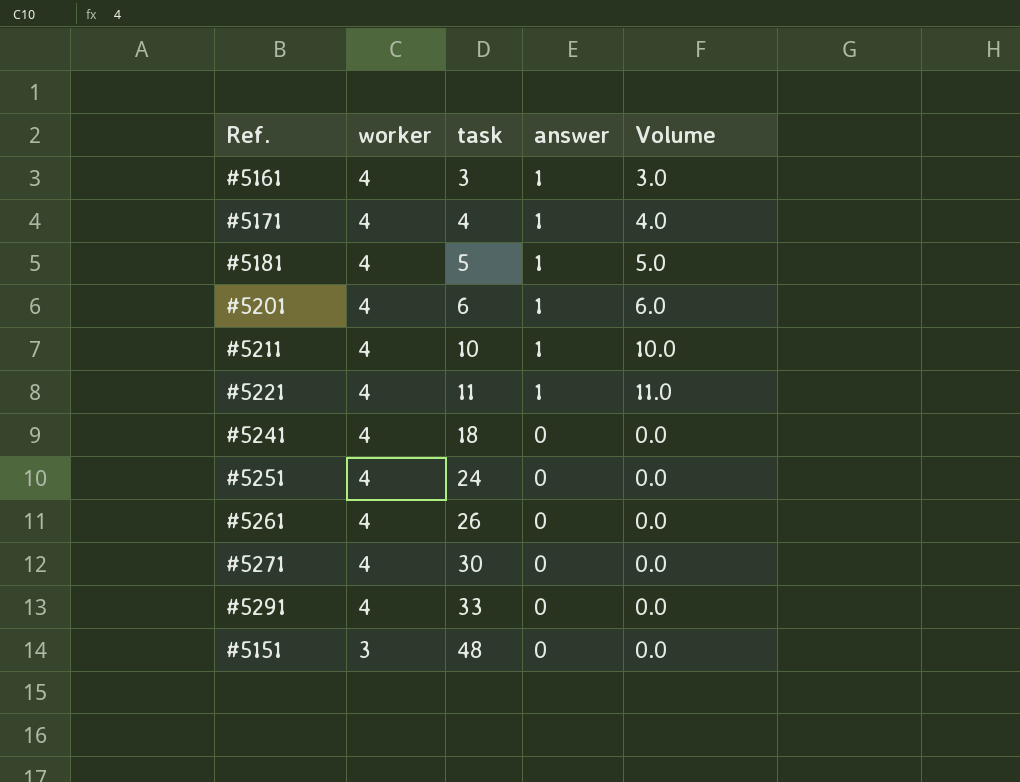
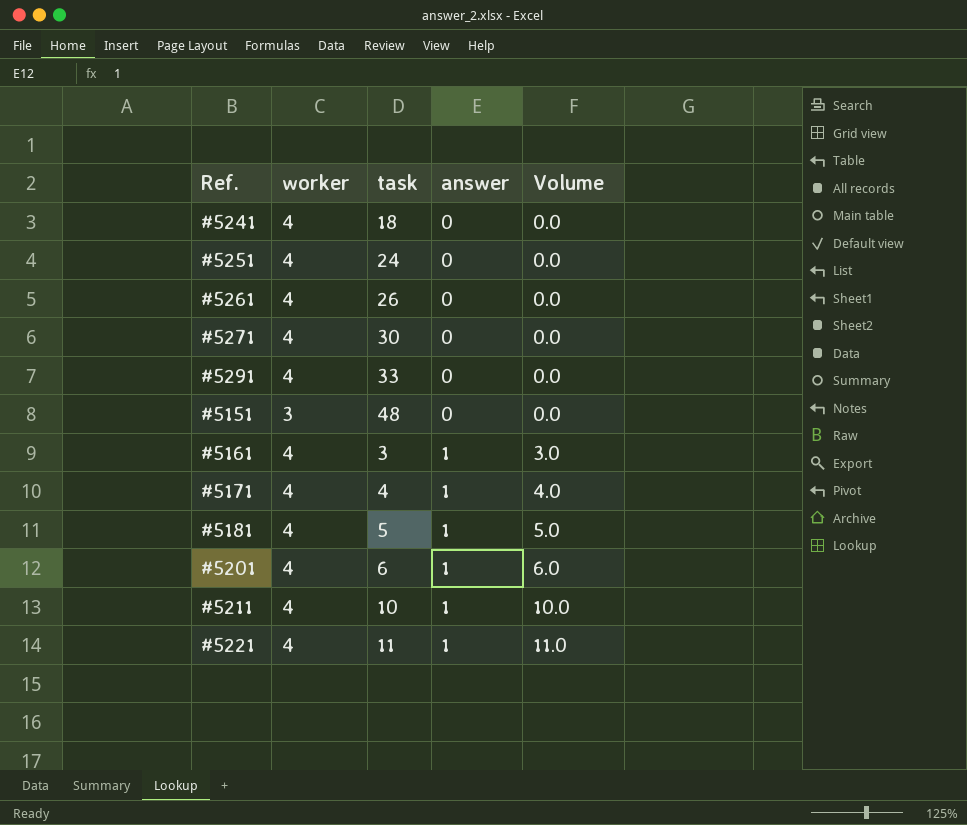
row order: worker descending -> answer ascending

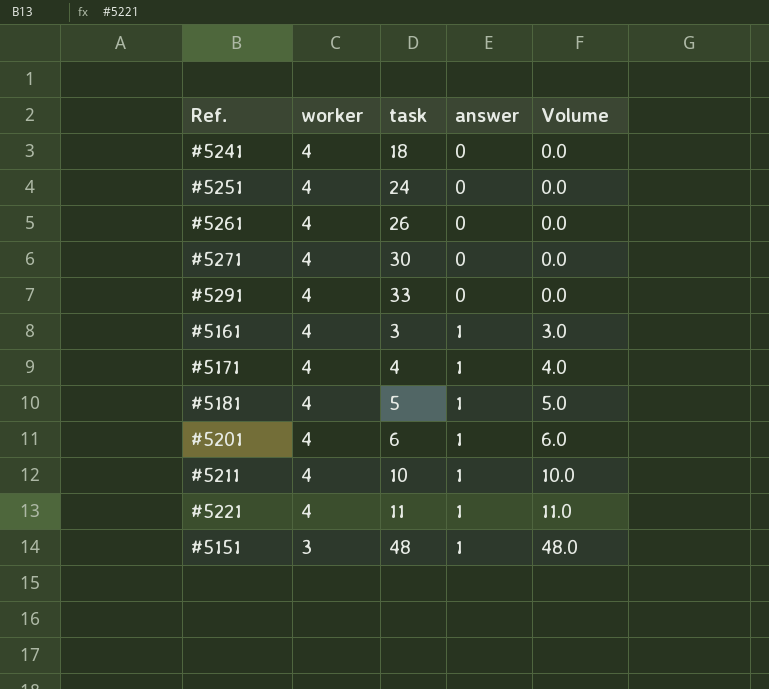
row order: answer ascending -> worker descending
#5151 | answer: 0 -> 1
#5151 | Volume: 0.0 -> 48.0

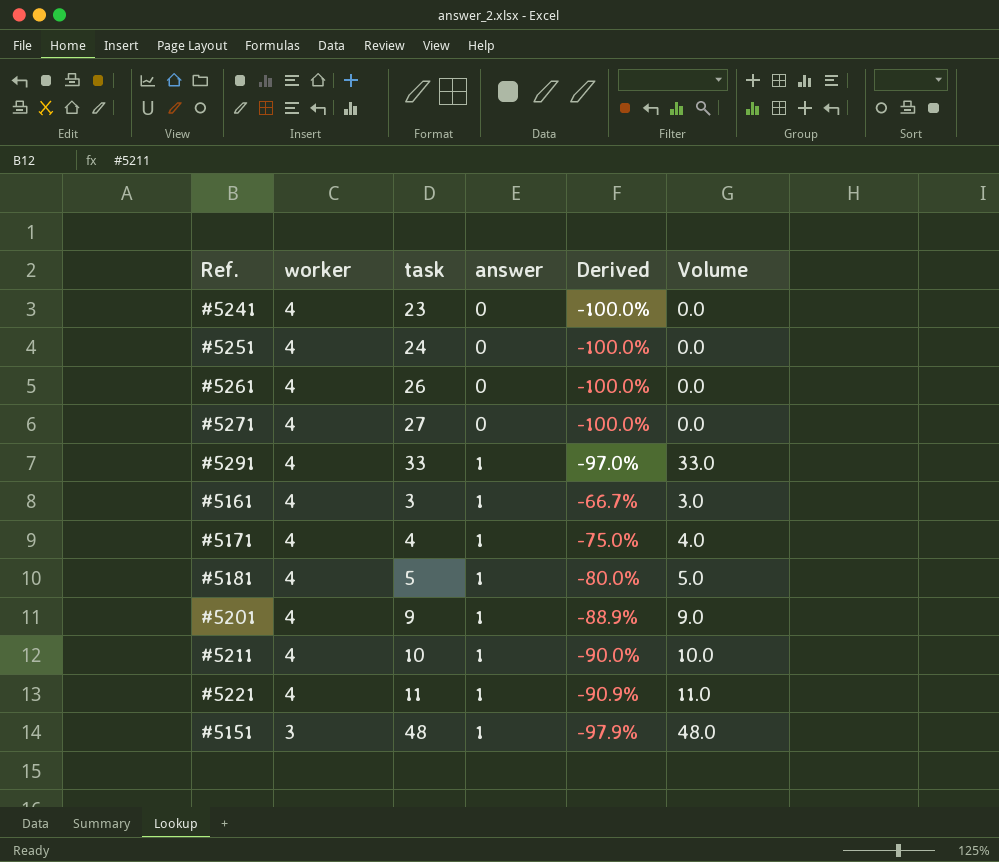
column Derived | formula: none -> ([answer] - [task]) / [task]
#5241 | task: 18 -> 23
#5271 | task: 30 -> 27
#5291 | answer: 0 -> 1
#5291 | Volume: 0.0 -> 33.0
#5201 | task: 6 -> 9
#5201 | Volume: 6.0 -> 9.0

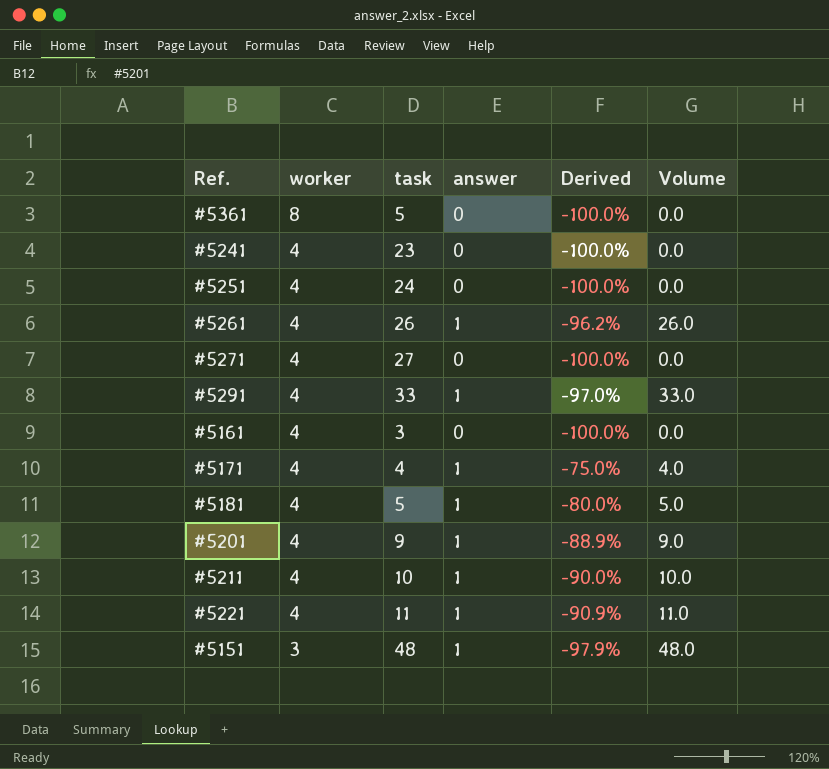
row #5361: none -> 8 | 5 | 0 | -100.0% | 0.0
#5261 | answer: 0 -> 1
#5261 | Derived: -100.0% -> -96.2%
#5261 | Volume: 0.0 -> 26.0
#5161 | answer: 1 -> 0
#5161 | Derived: -66.7% -> -100.0%
#5161 | Volume: 3.0 -> 0.0

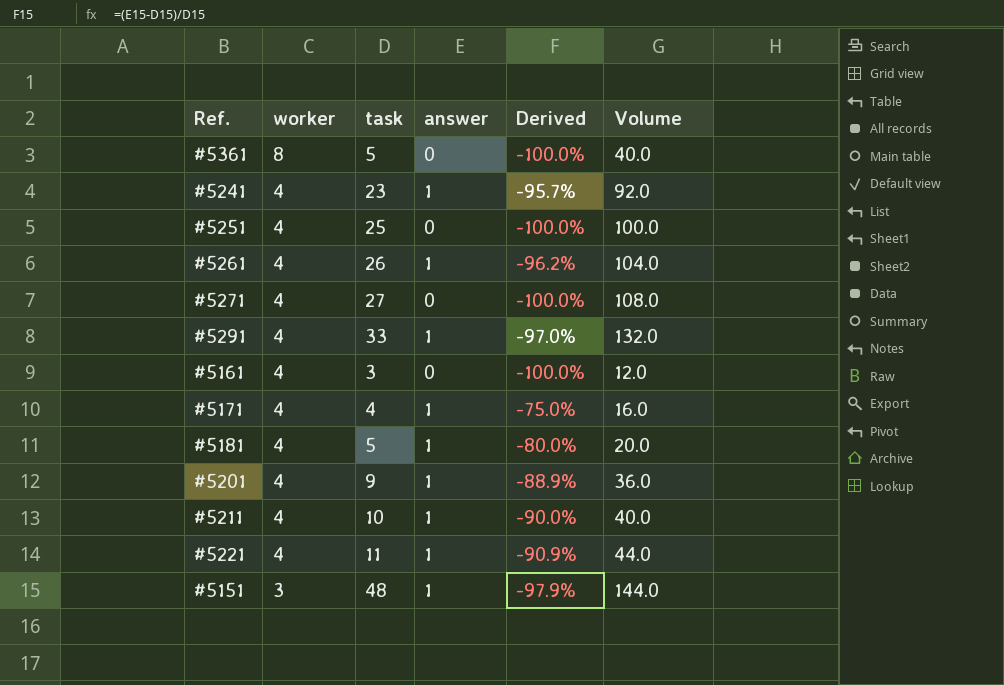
column Volume | formula: [task] * [answer] -> [worker] * [task]
#5241 | answer: 0 -> 1
#5241 | Derived: -100.0% -> -95.7%
#5251 | task: 24 -> 25

